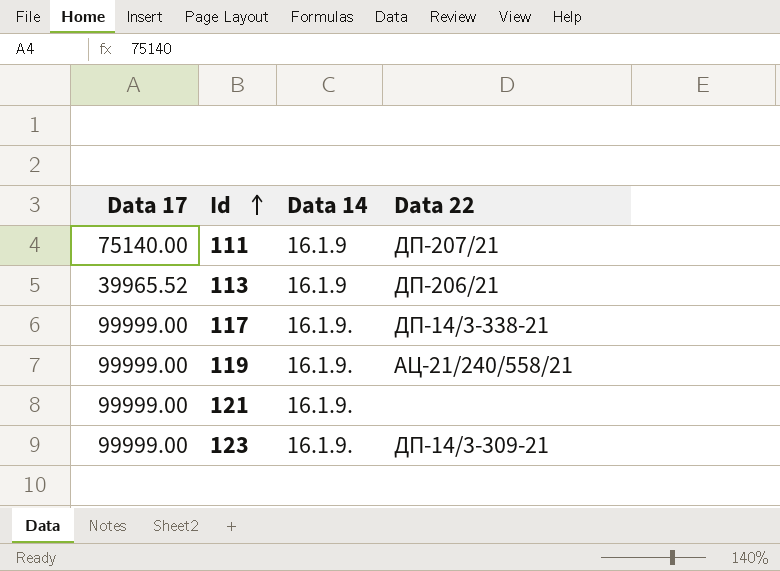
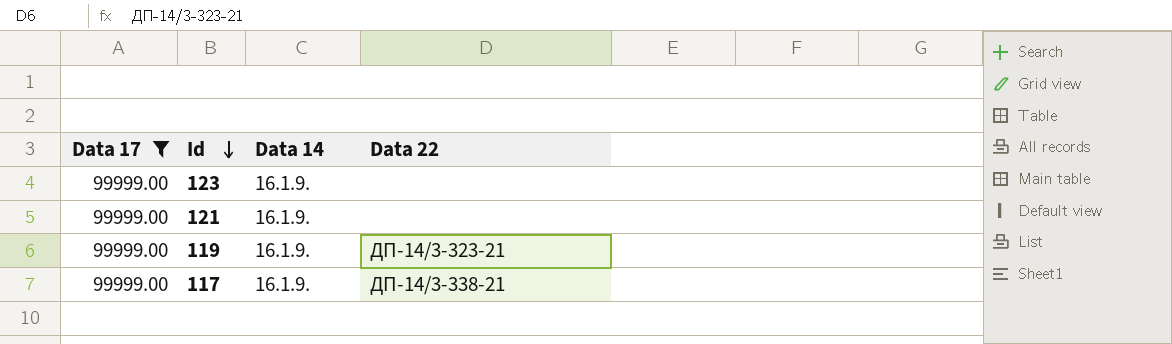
filter: none -> Data 17 = 99999.00
row order: Id ascending -> Id descending
123 | Data 22: ДП-14/3-309-21 -> none
119 | Data 22: АЦ-21/240/558/21 -> ДП-14/3-323-21

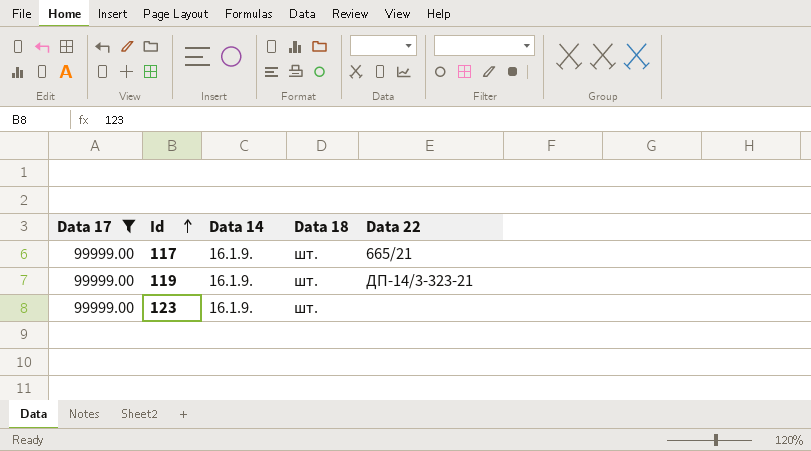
row order: Id descending -> Id ascending
column Data 18 | position: none -> 4
row 121: 99999.00 | 16.1.9. | none -> none
117 | Data 22: ДП-14/3-338-21 -> 665/21

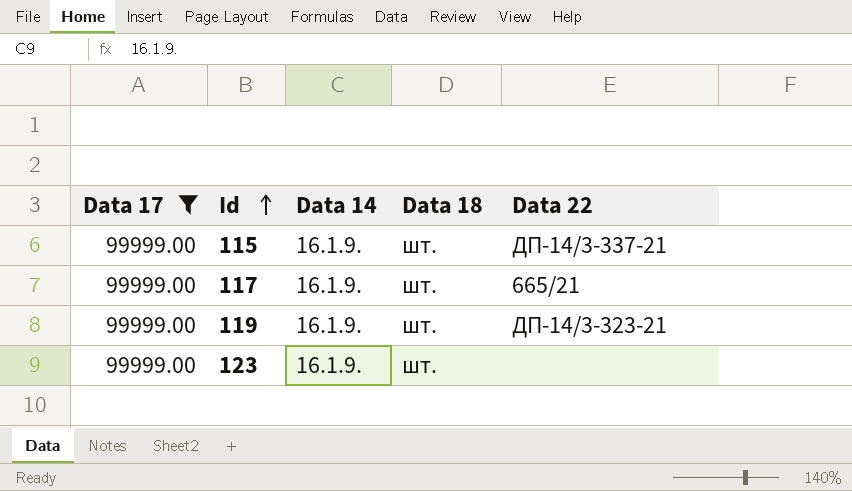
row 115: none -> 99999.00 | 16.1.9. | шт. | ДП-14/3-337-21

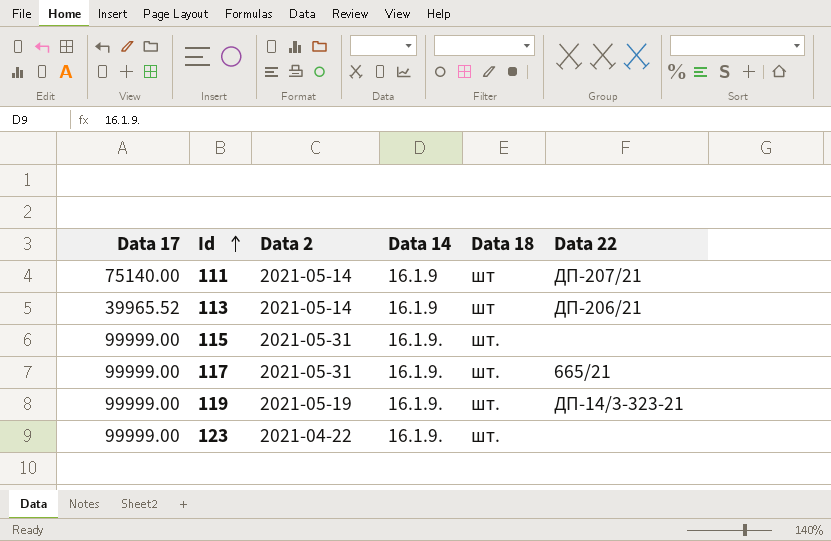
filter: Data 17 = 99999.00 -> none
column Data 2 | position: none -> 3
115 | Data 22: ДП-14/3-337-21 -> none

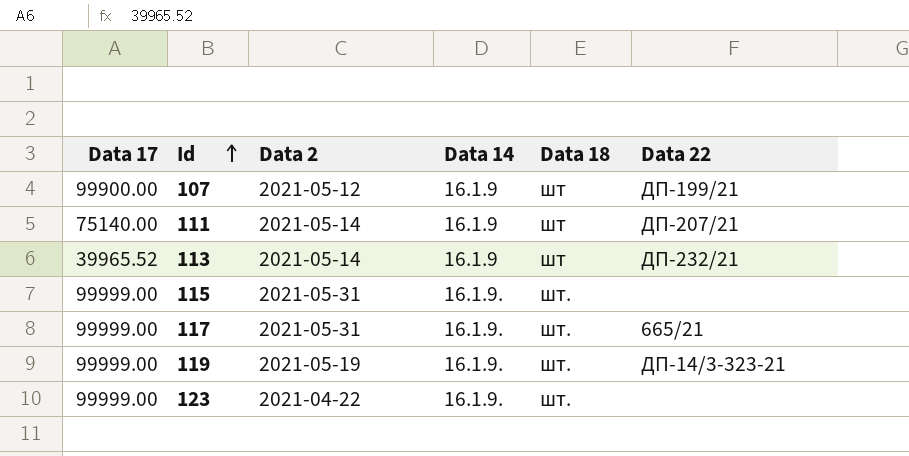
row 107: none -> 99900.00 | 2021-05-12 | 16.1.9 | шт | ДП-199/21
113 | Data 22: ДП-206/21 -> ДП-232/21

